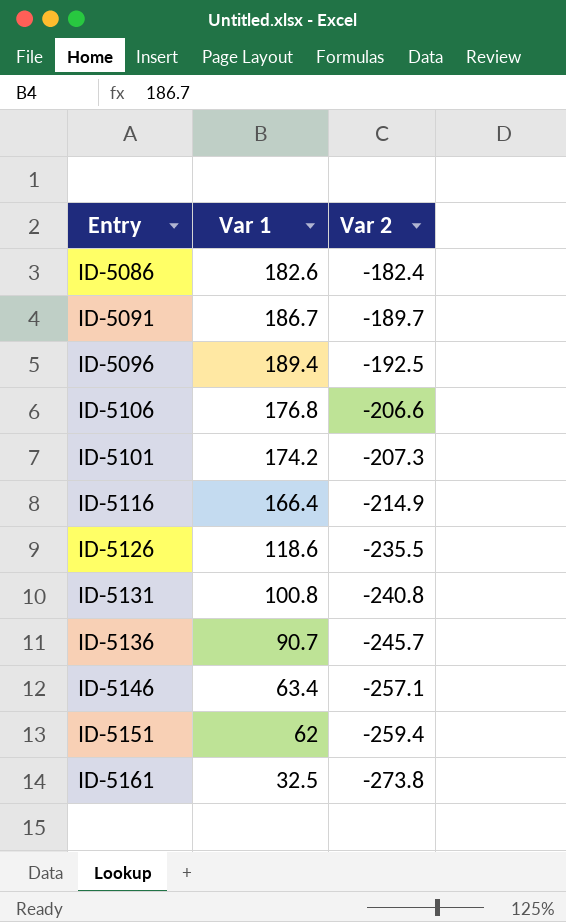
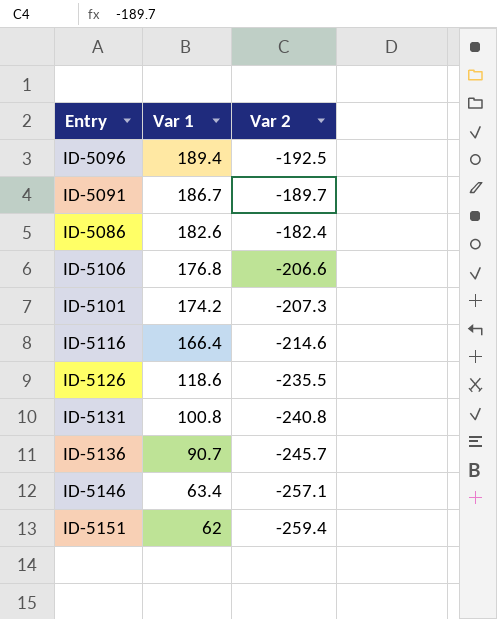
row order: Var 2 descending -> Var 1 descending
row ID-5161: 32.5 | -273.8 -> none
ID-5116 | Var 2: -214.9 -> -214.6

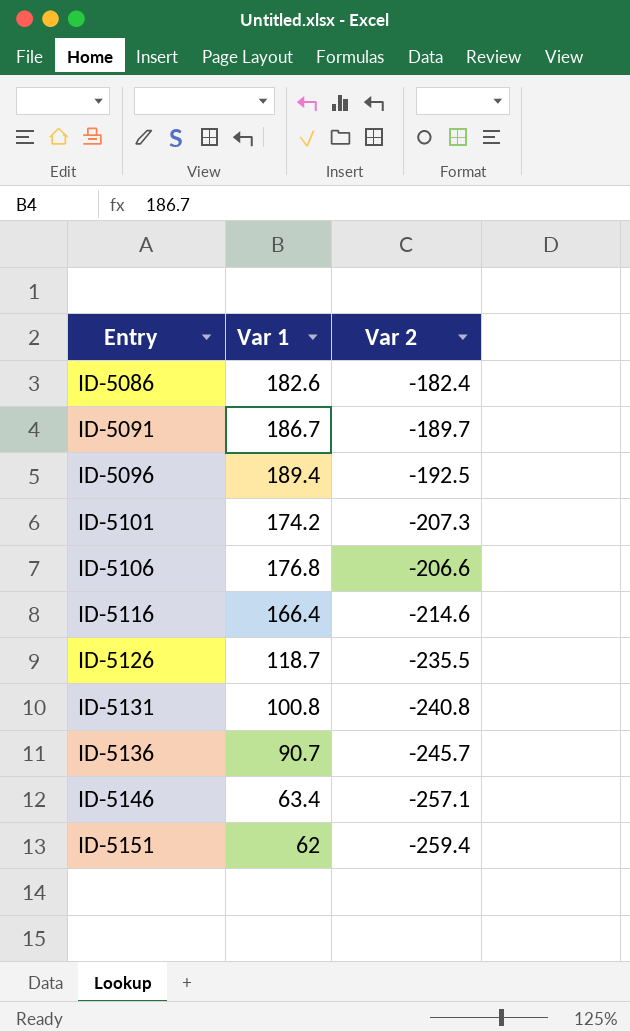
row order: Var 1 descending -> Entry ascending
ID-5126 | Var 1: 118.6 -> 118.7

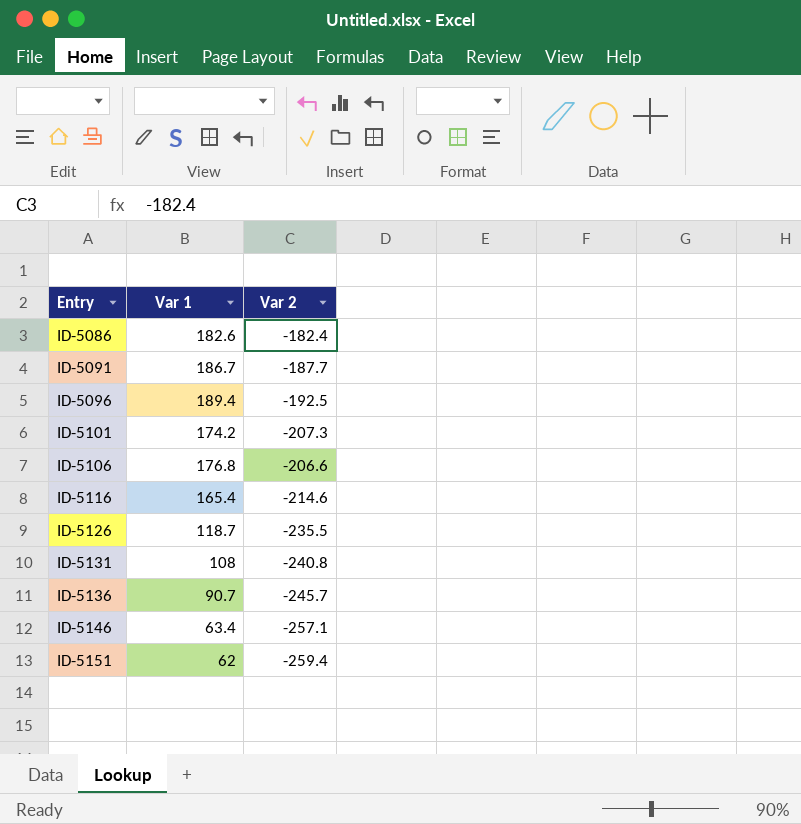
ID-5091 | Var 2: -189.7 -> -187.7
ID-5116 | Var 1: 166.4 -> 165.4
ID-5131 | Var 1: 100.8 -> 108

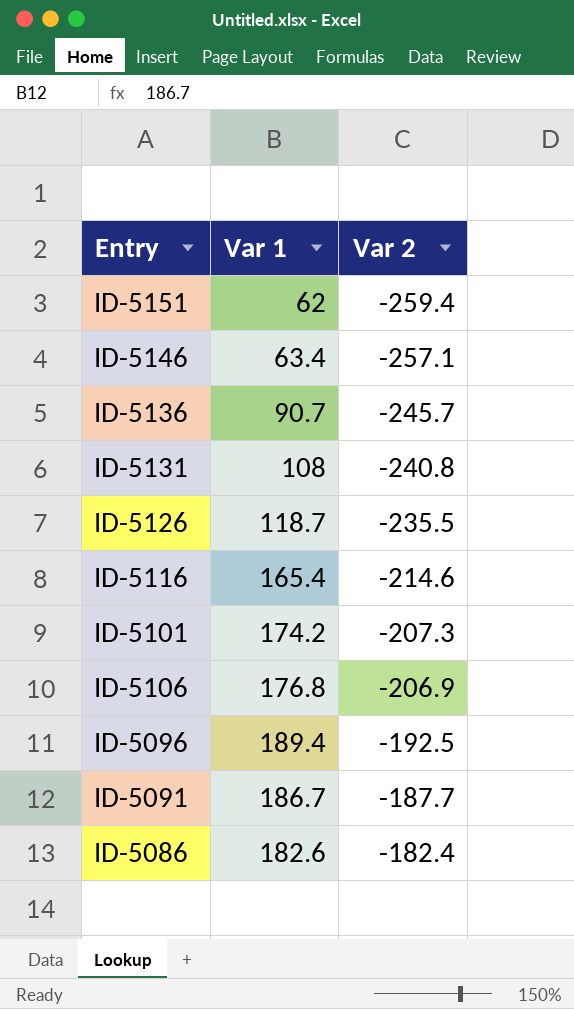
row order: Entry ascending -> Var 2 ascending
ID-5106 | Var 2: -206.6 -> -206.9

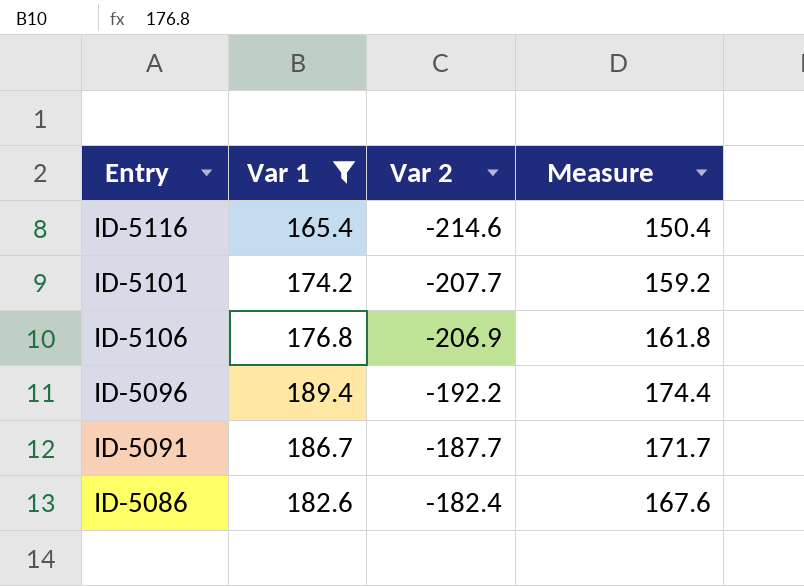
filter: none -> Var 1 >= 165.4
column Measure | formula: none -> [Var 1] - 15
ID-5101 | Var 2: -207.3 -> -207.7
ID-5096 | Var 2: -192.5 -> -192.2

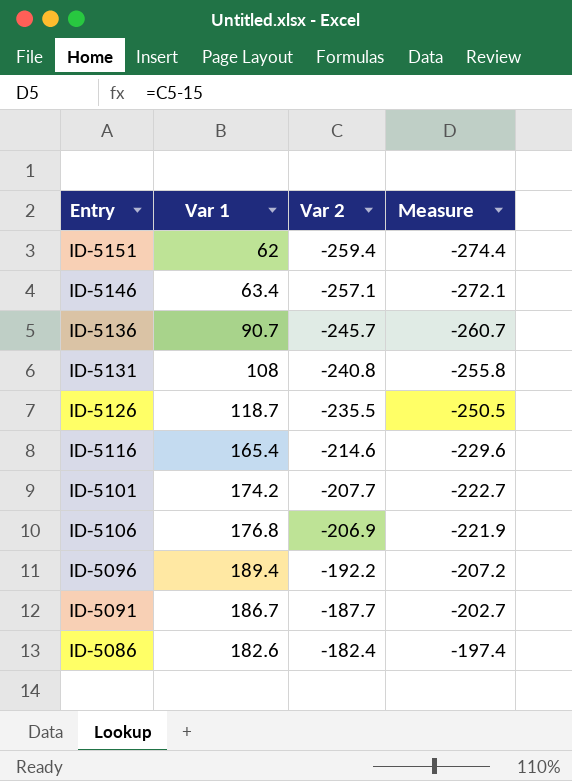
filter: Var 1 >= 165.4 -> none
column Measure | formula: [Var 1] - 15 -> [Var 2] - 15

